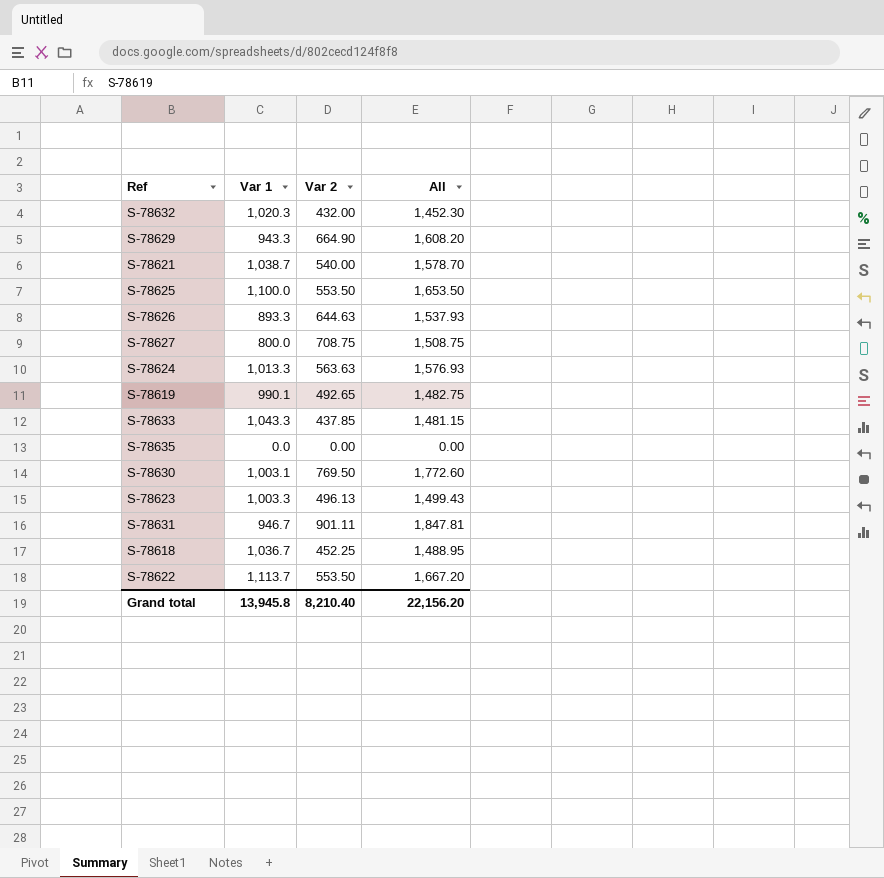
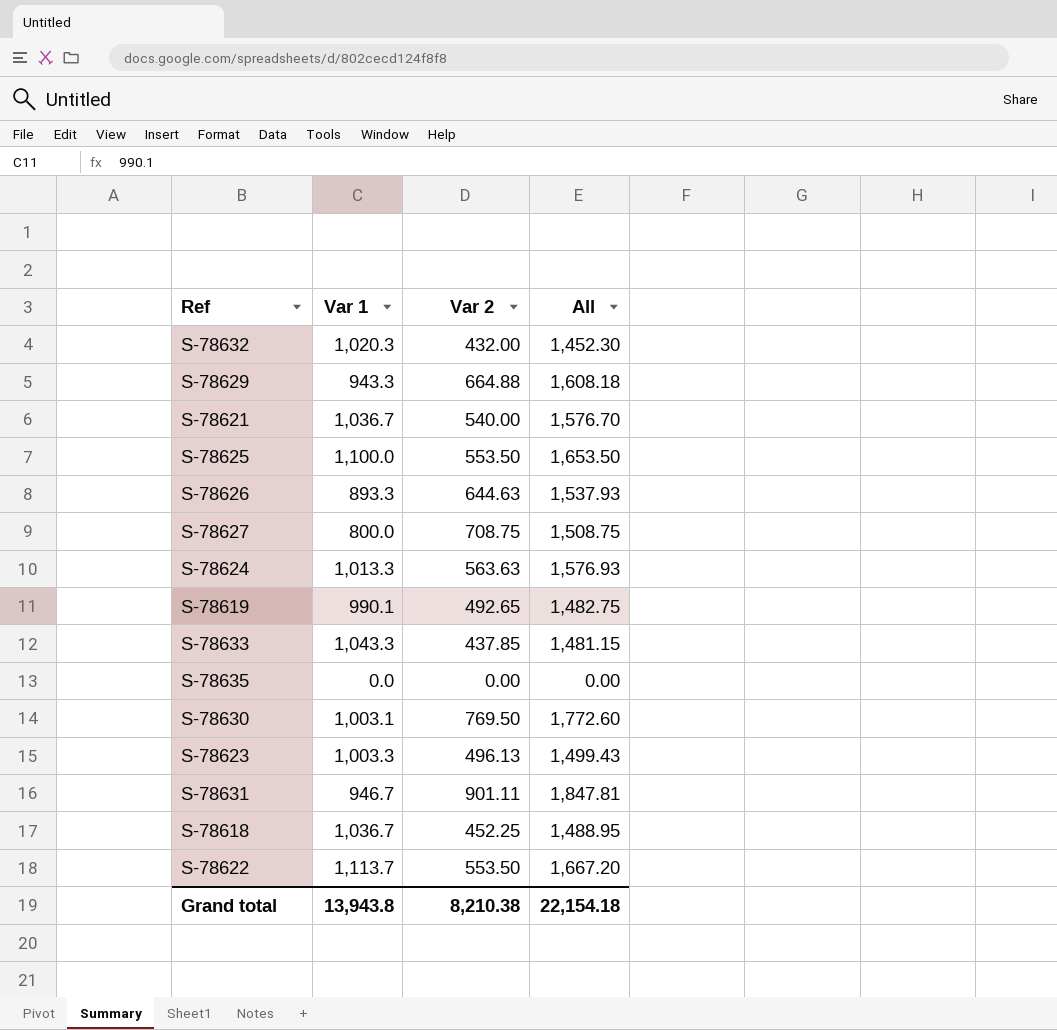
S-78629 | Var 2: 664.90 -> 664.88
S-78629 | All: 1,608.20 -> 1,608.18
S-78621 | Var 1: 1,038.7 -> 1,036.7
S-78621 | All: 1,578.70 -> 1,576.70
Grand total | Var 1: 13,945.8 -> 13,943.8
Grand total | Var 2: 8,210.40 -> 8,210.38
Grand total | All: 22,156.20 -> 22,154.18

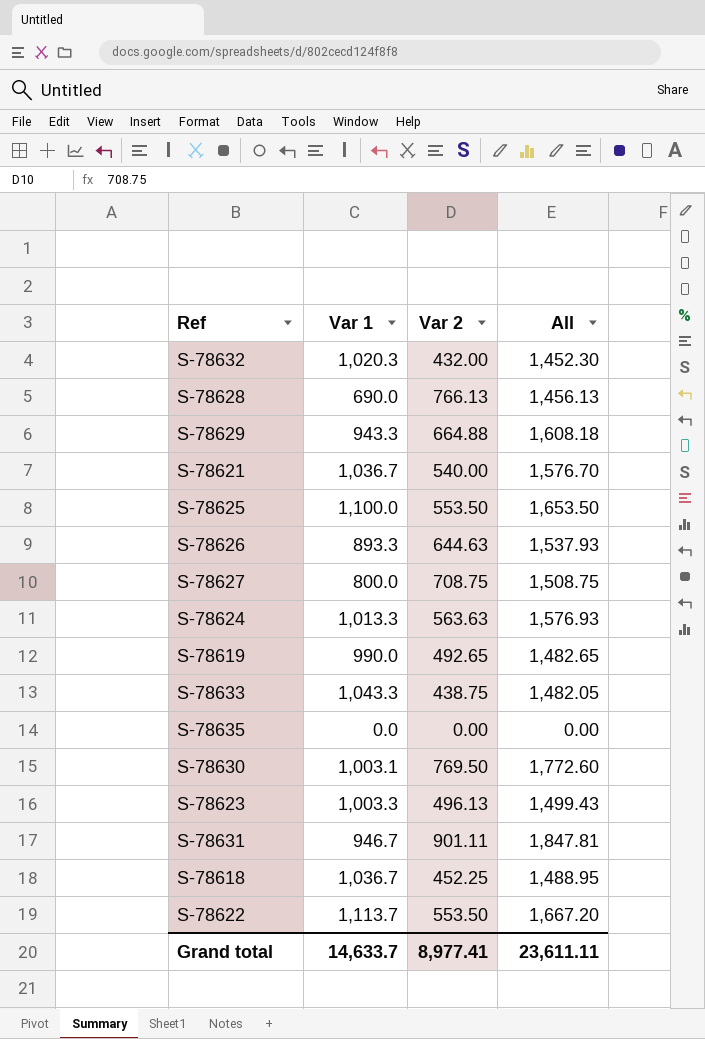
row S-78628: none -> 690.0 | 766.13 | 1,456.13
S-78619 | Var 1: 990.1 -> 990.0
S-78619 | All: 1,482.75 -> 1,482.65
S-78633 | Var 2: 437.85 -> 438.75
S-78633 | All: 1,481.15 -> 1,482.05
Grand total | Var 1: 13,943.8 -> 14,633.7
Grand total | Var 2: 8,210.38 -> 8,977.41
Grand total | All: 22,154.18 -> 23,611.11

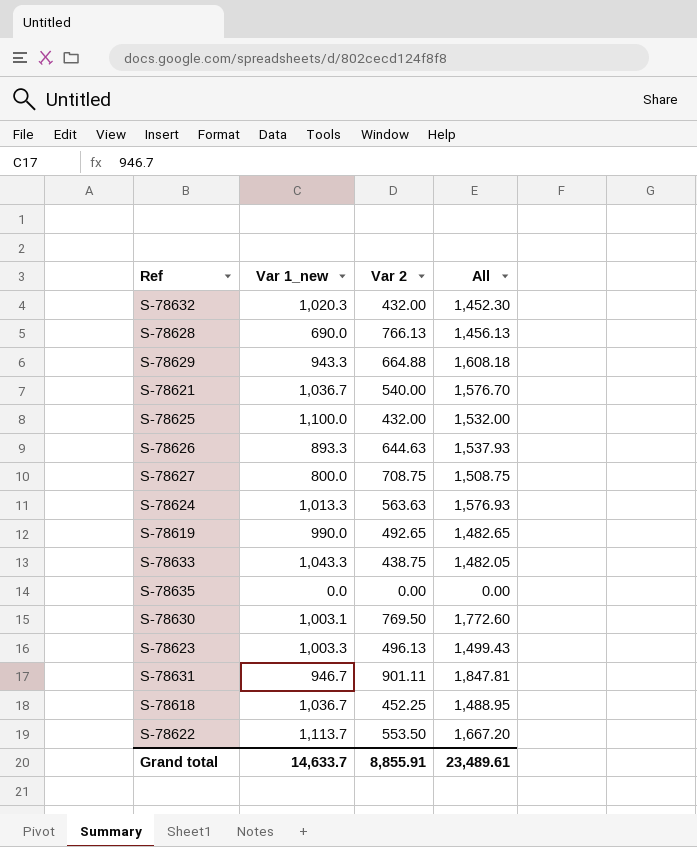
column name: Var 1 -> Var 1_new
S-78625 | Var 2: 553.50 -> 432.00
S-78625 | All: 1,653.50 -> 1,532.00
Grand total | Var 2: 8,977.41 -> 8,855.91
Grand total | All: 23,611.11 -> 23,489.61

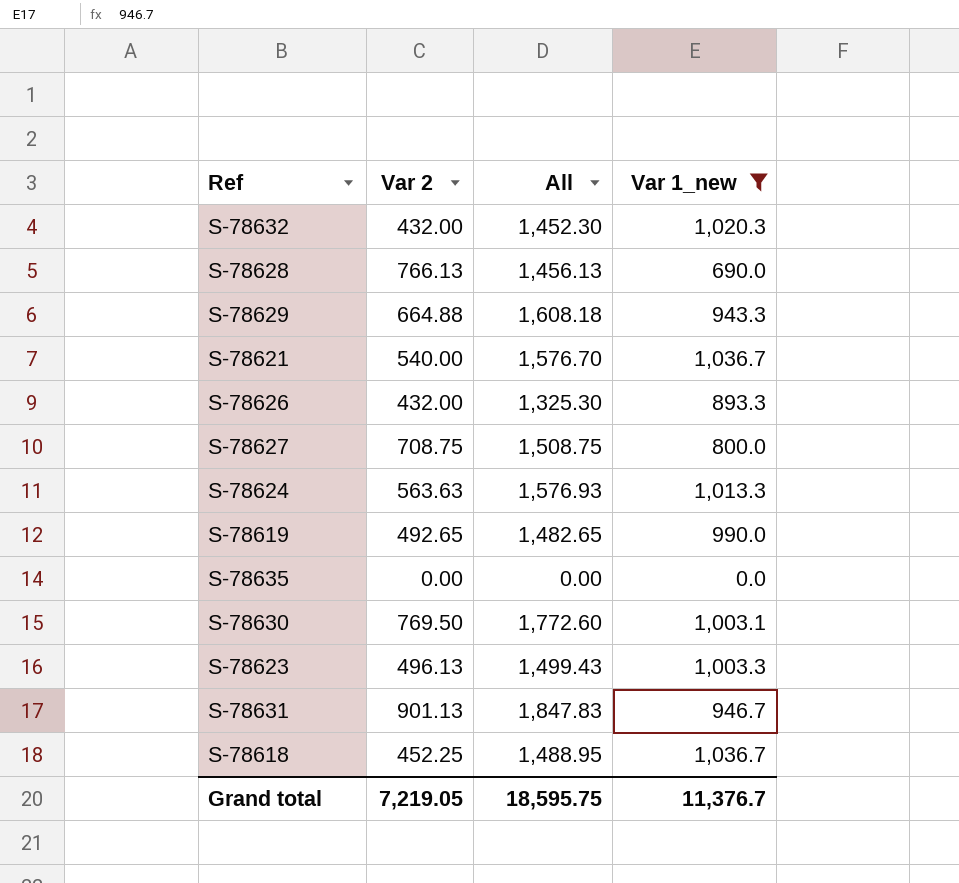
filter: none -> Var 1_new <= 1,036.7
column Var 1_new | position: 2 -> 4
S-78626 | Var 2: 644.63 -> 432.00
S-78626 | All: 1,537.93 -> 1,325.30
S-78631 | Var 2: 901.11 -> 901.13
S-78631 | All: 1,847.81 -> 1,847.83
Grand total | Var 2: 8,855.91 -> 7,219.05
Grand total | All: 23,489.61 -> 18,595.75
Grand total | Var 1_new: 14,633.7 -> 11,376.7

